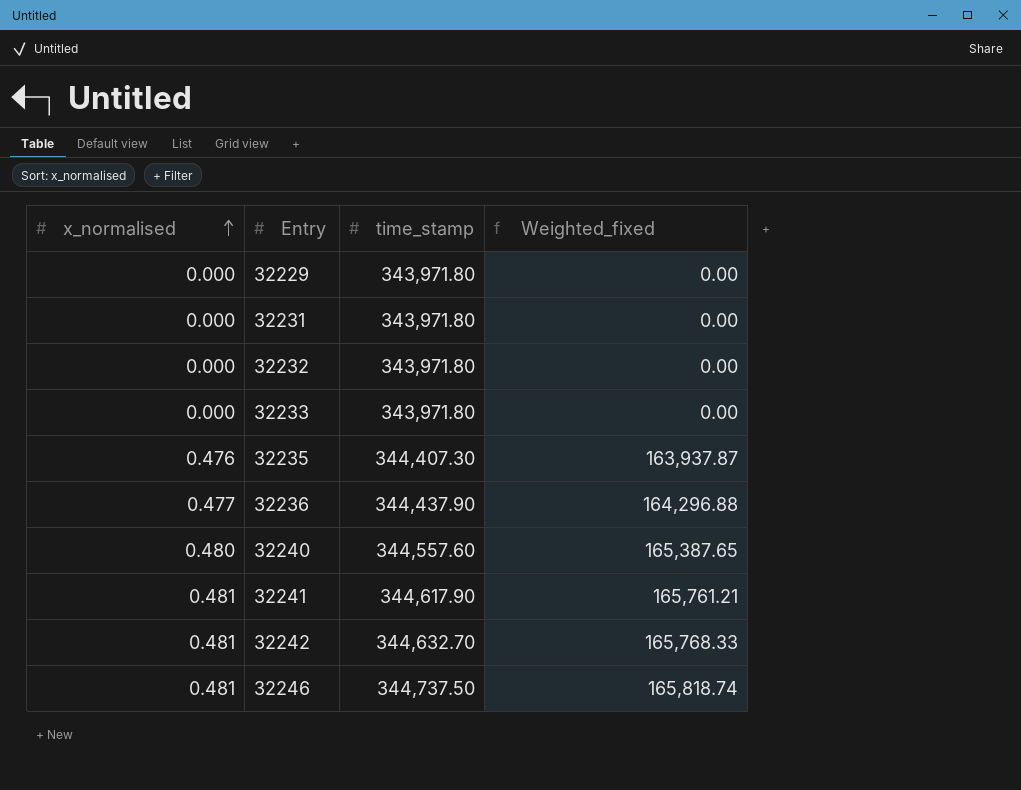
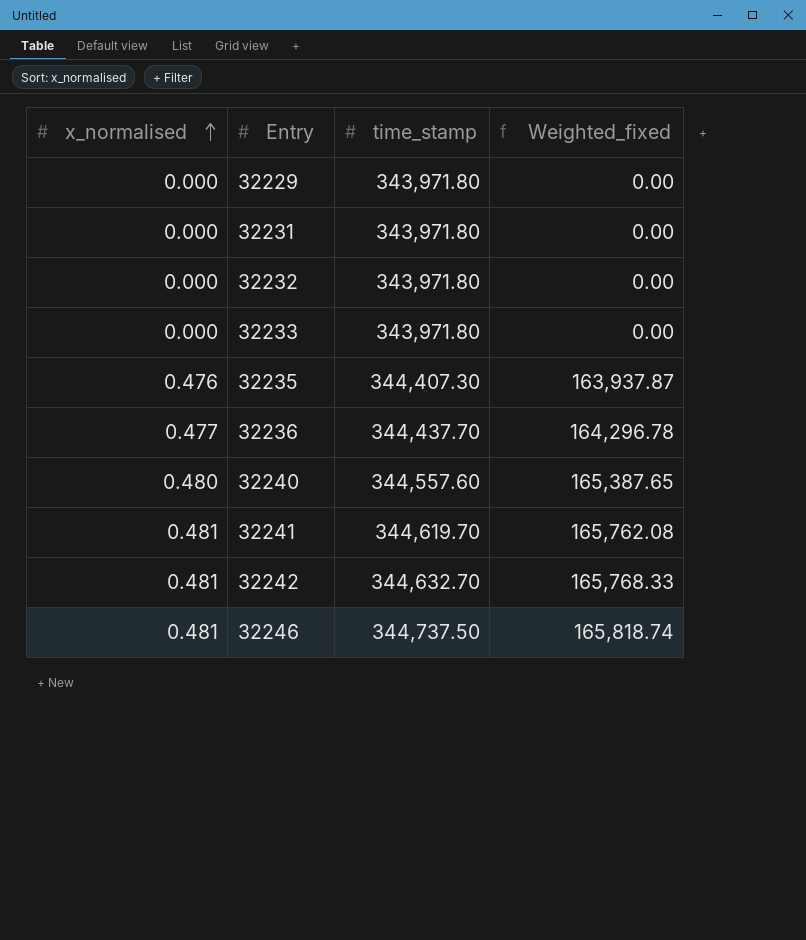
32236 | time_stamp: 344,437.90 -> 344,437.70
32236 | Weighted_fixed: 164,296.88 -> 164,296.78
32241 | time_stamp: 344,617.90 -> 344,619.70
32241 | Weighted_fixed: 165,761.21 -> 165,762.08

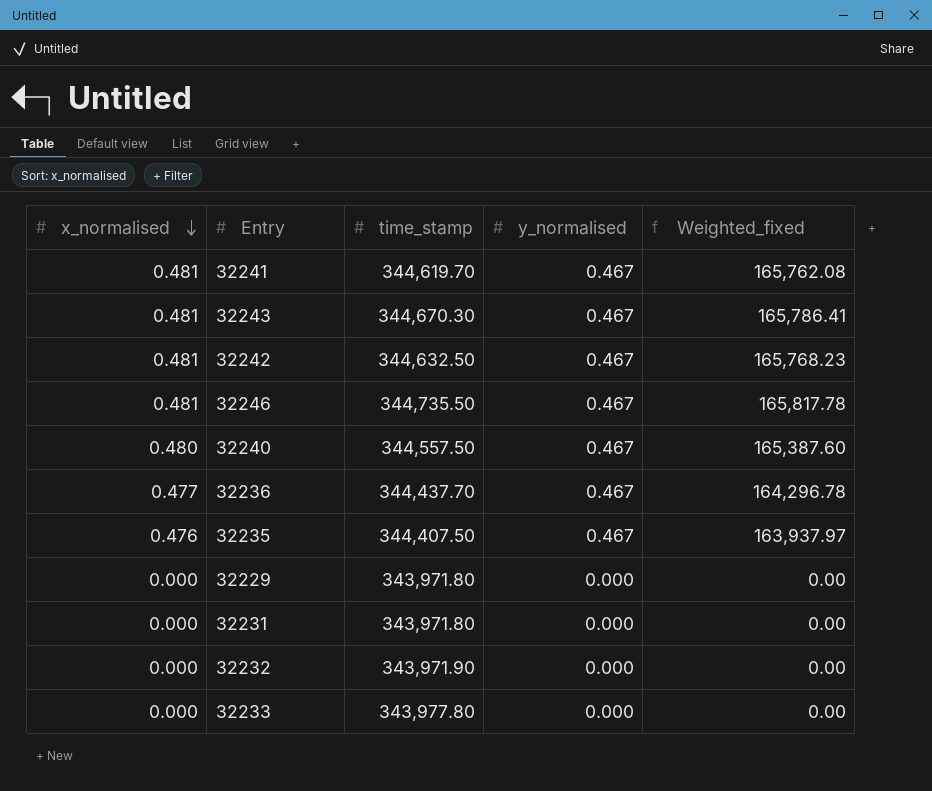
row order: x_normalised ascending -> x_normalised descending
column y_normalised | position: none -> 4
row 32243: none -> 0.481 | 344,670.30 | 0.467 | 165,786.41
32242 | time_stamp: 344,632.70 -> 344,632.50
32242 | Weighted_fixed: 165,768.33 -> 165,768.23
32246 | time_stamp: 344,737.50 -> 344,735.50
32246 | Weighted_fixed: 165,818.74 -> 165,817.78
32240 | time_stamp: 344,557.60 -> 344,557.50
32240 | Weighted_fixed: 165,387.65 -> 165,387.60
32235 | time_stamp: 344,407.30 -> 344,407.50
32235 | Weighted_fixed: 163,937.87 -> 163,937.97
32232 | time_stamp: 343,971.80 -> 343,971.90
32233 | time_stamp: 343,971.80 -> 343,977.80

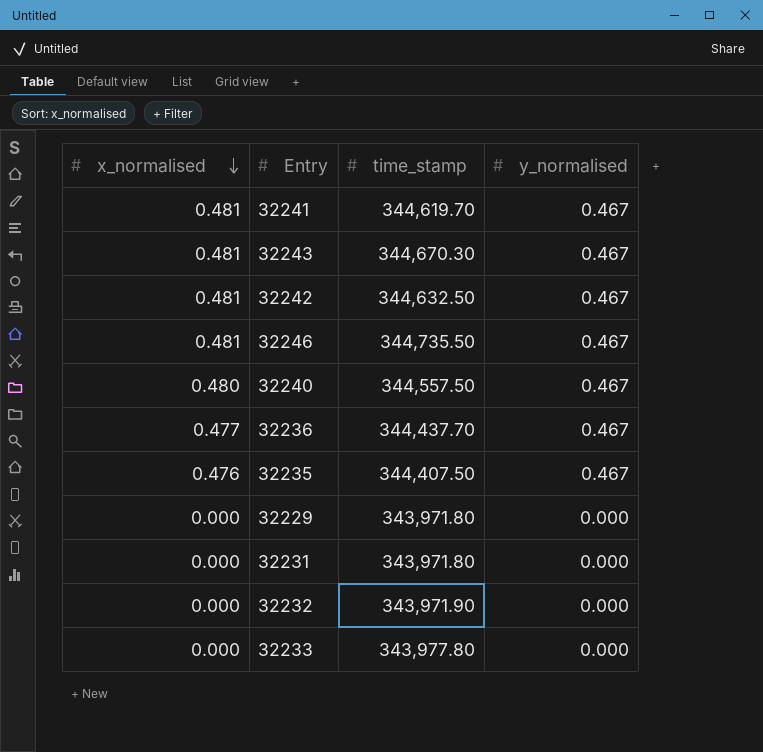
column Weighted_fixed | formula: [x_normalised] * [time_stamp] -> none

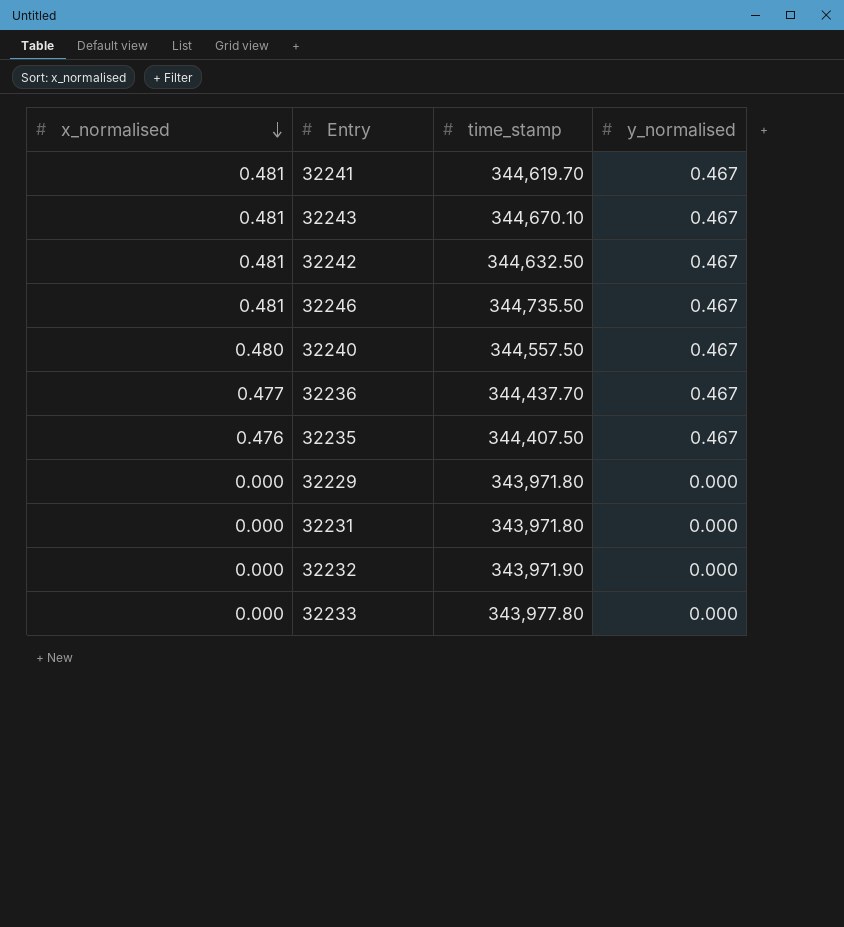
32243 | time_stamp: 344,670.30 -> 344,670.10

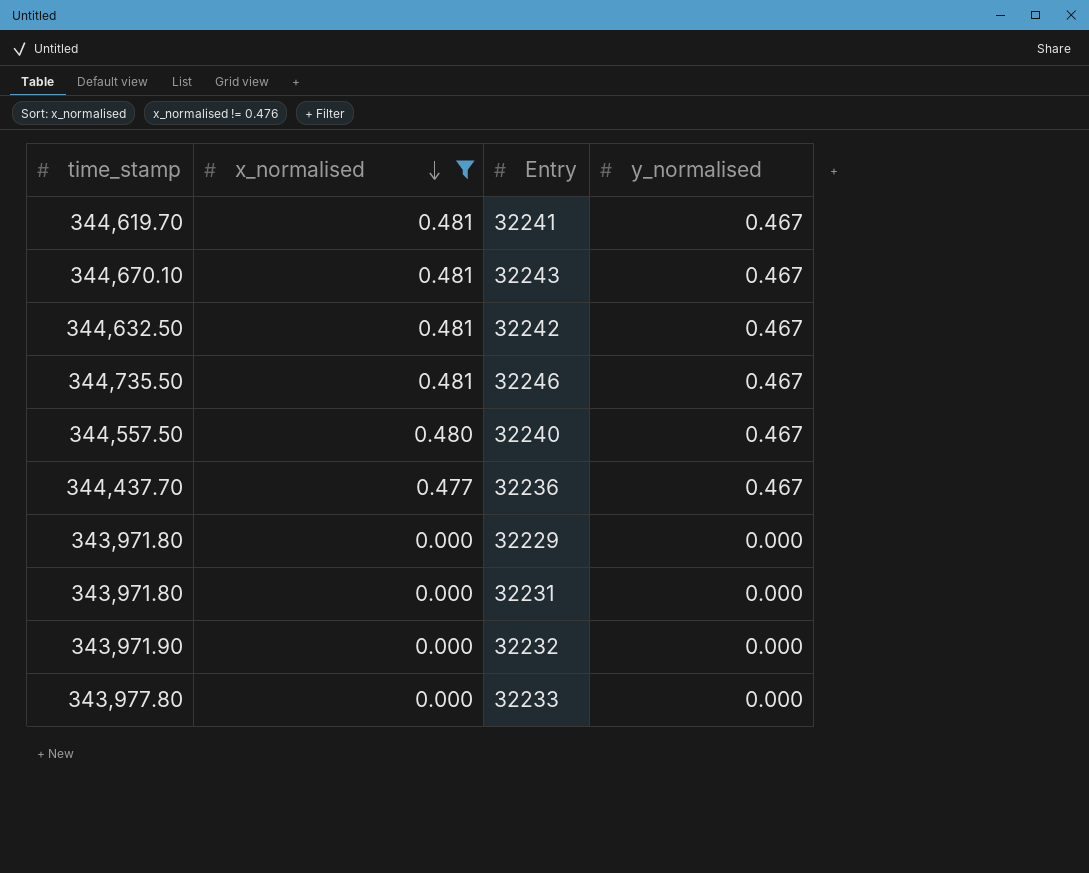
filter: none -> x_normalised != 0.476
column time_stamp | position: 3 -> 1

